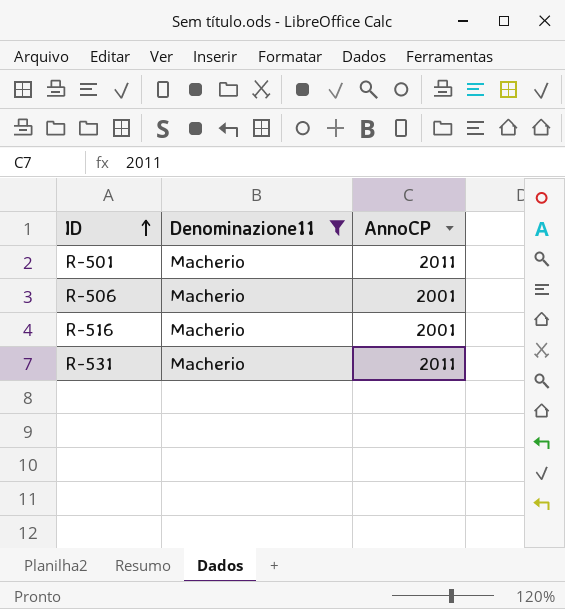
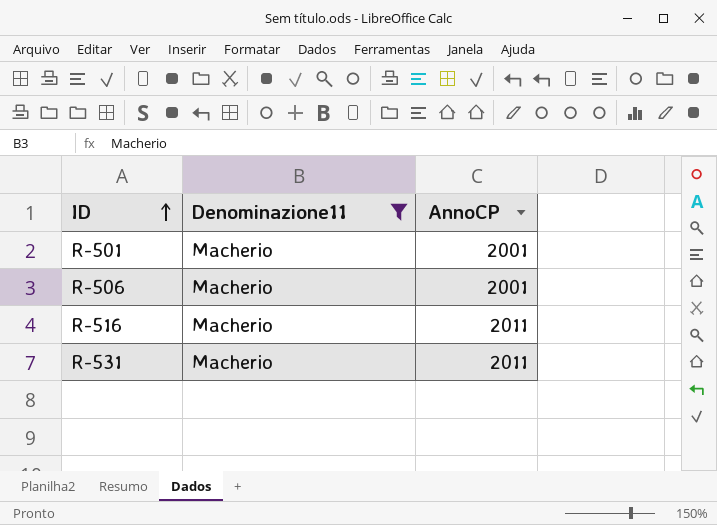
R-501 | AnnoCP: 2011 -> 2001
R-516 | AnnoCP: 2001 -> 2011

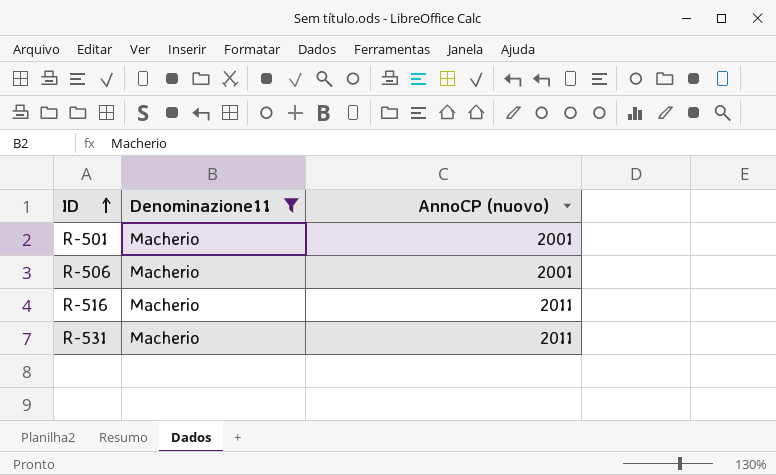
column name: AnnoCP -> AnnoCP (nuovo)

